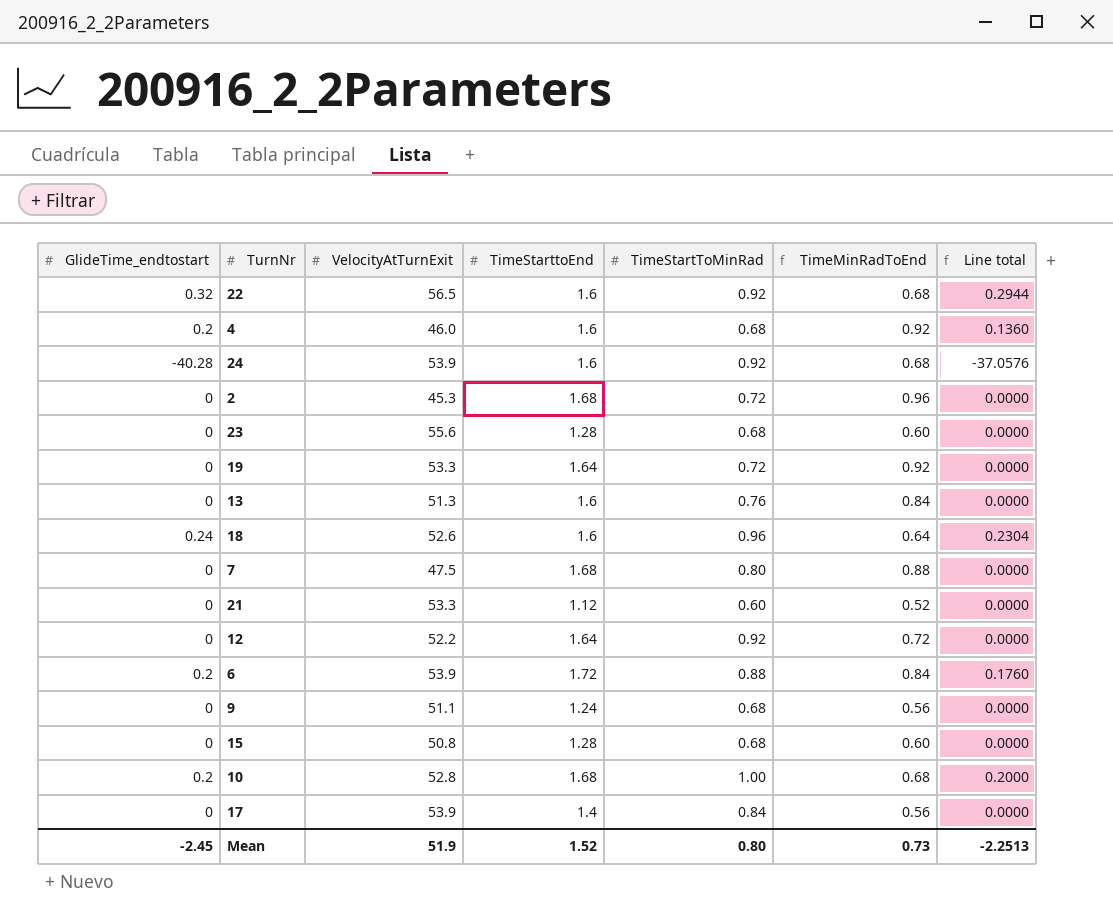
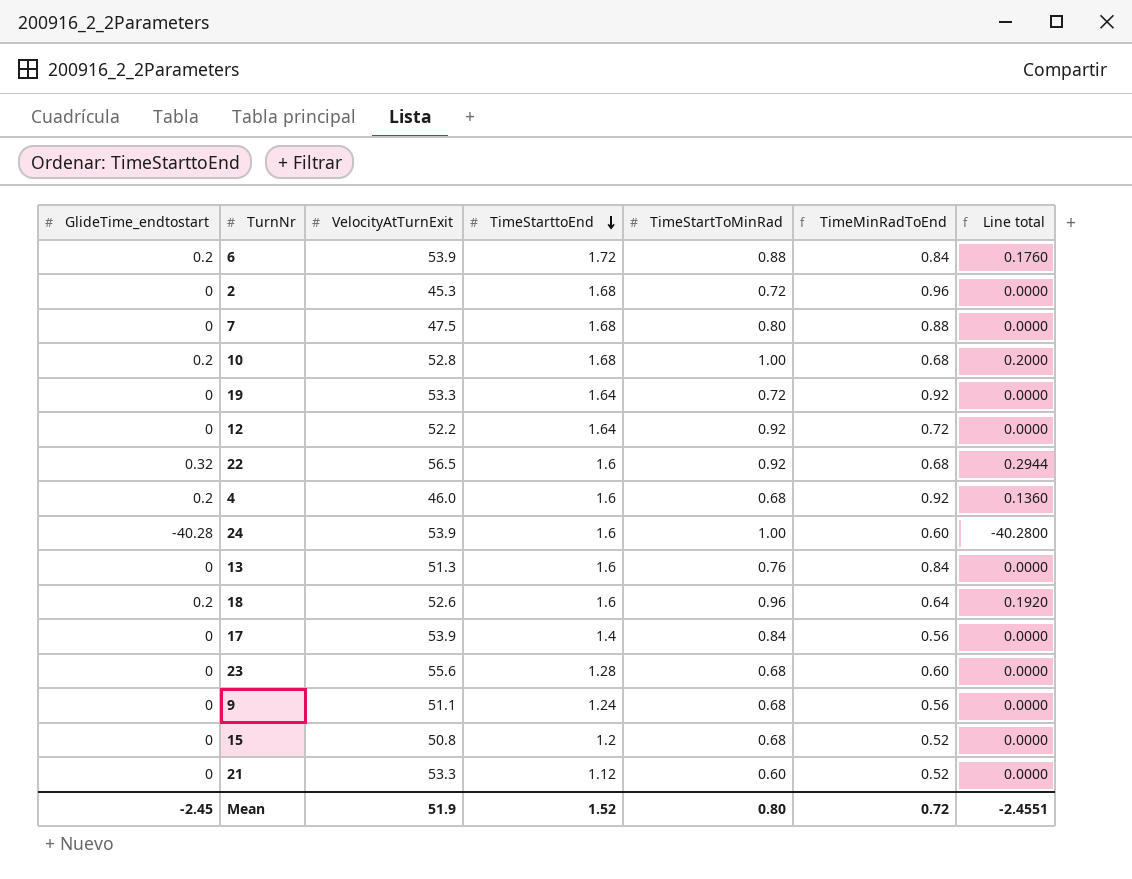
row order: none -> TimeStarttoEnd descending
24 | TimeStartToMinRad: 0.92 -> 1.00
24 | TimeMinRadToEnd: 0.68 -> 0.60
24 | Line total: -37.0576 -> -40.2800
18 | GlideTime_endtostart: 0.24 -> 0.2
18 | Line total: 0.2304 -> 0.1920
15 | TimeStarttoEnd: 1.28 -> 1.2
15 | TimeMinRadToEnd: 0.60 -> 0.52
Mean | TimeMinRadToEnd: 0.73 -> 0.72
Mean | Line total: -2.2513 -> -2.4551

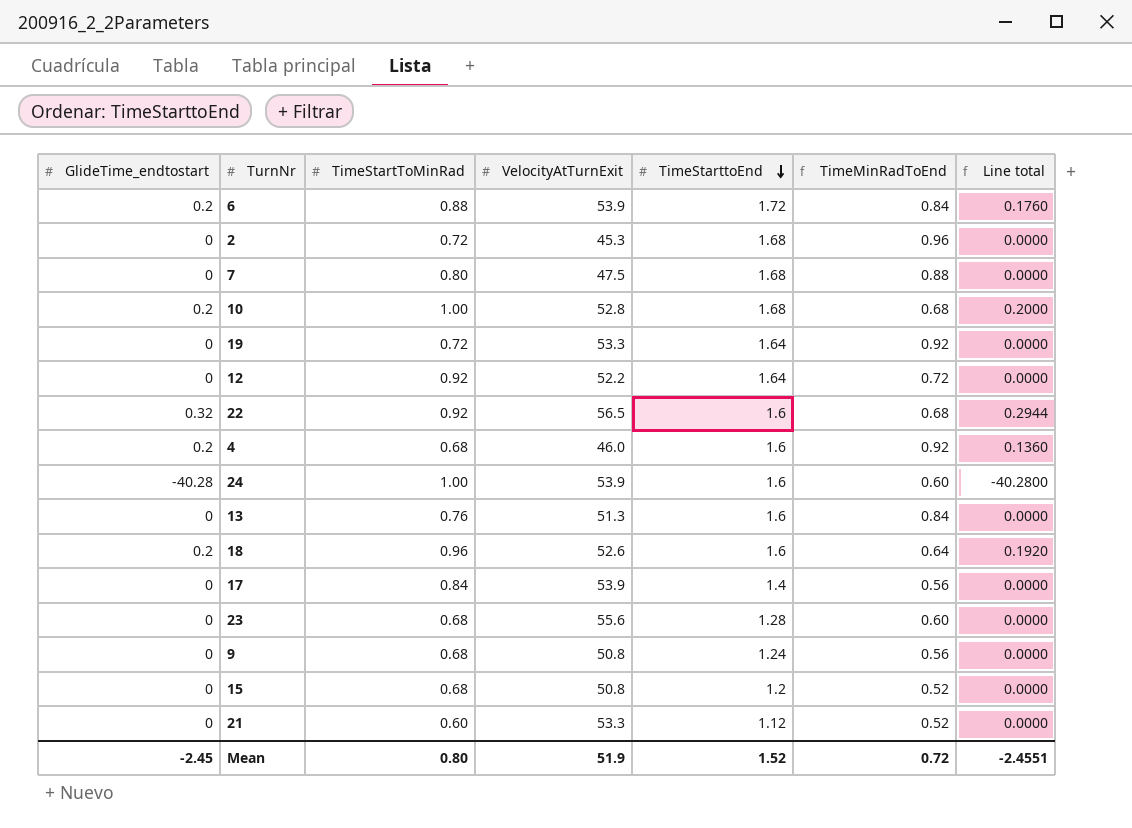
column TimeStartToMinRad | position: 5 -> 3
9 | VelocityAtTurnExit: 51.1 -> 50.8

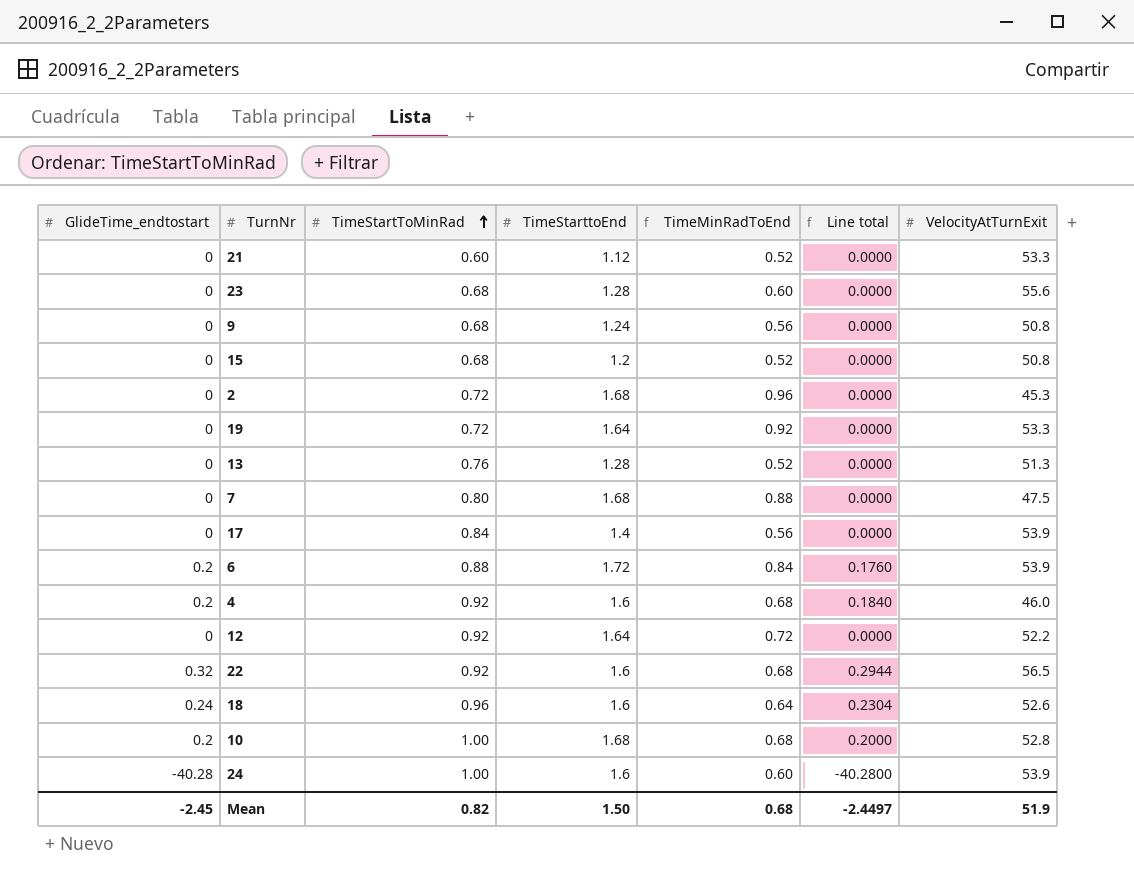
row order: TimeStarttoEnd descending -> TimeStartToMinRad ascending
column VelocityAtTurnExit | position: 4 -> 7
13 | TimeStarttoEnd: 1.6 -> 1.28
13 | TimeMinRadToEnd: 0.84 -> 0.52
4 | TimeStartToMinRad: 0.68 -> 0.92
4 | TimeMinRadToEnd: 0.92 -> 0.68
4 | Line total: 0.1360 -> 0.1840
18 | GlideTime_endtostart: 0.2 -> 0.24
18 | Line total: 0.1920 -> 0.2304
Mean | TimeStartToMinRad: 0.80 -> 0.82
Mean | TimeStarttoEnd: 1.52 -> 1.50
Mean | TimeMinRadToEnd: 0.72 -> 0.68
Mean | Line total: -2.4551 -> -2.4497

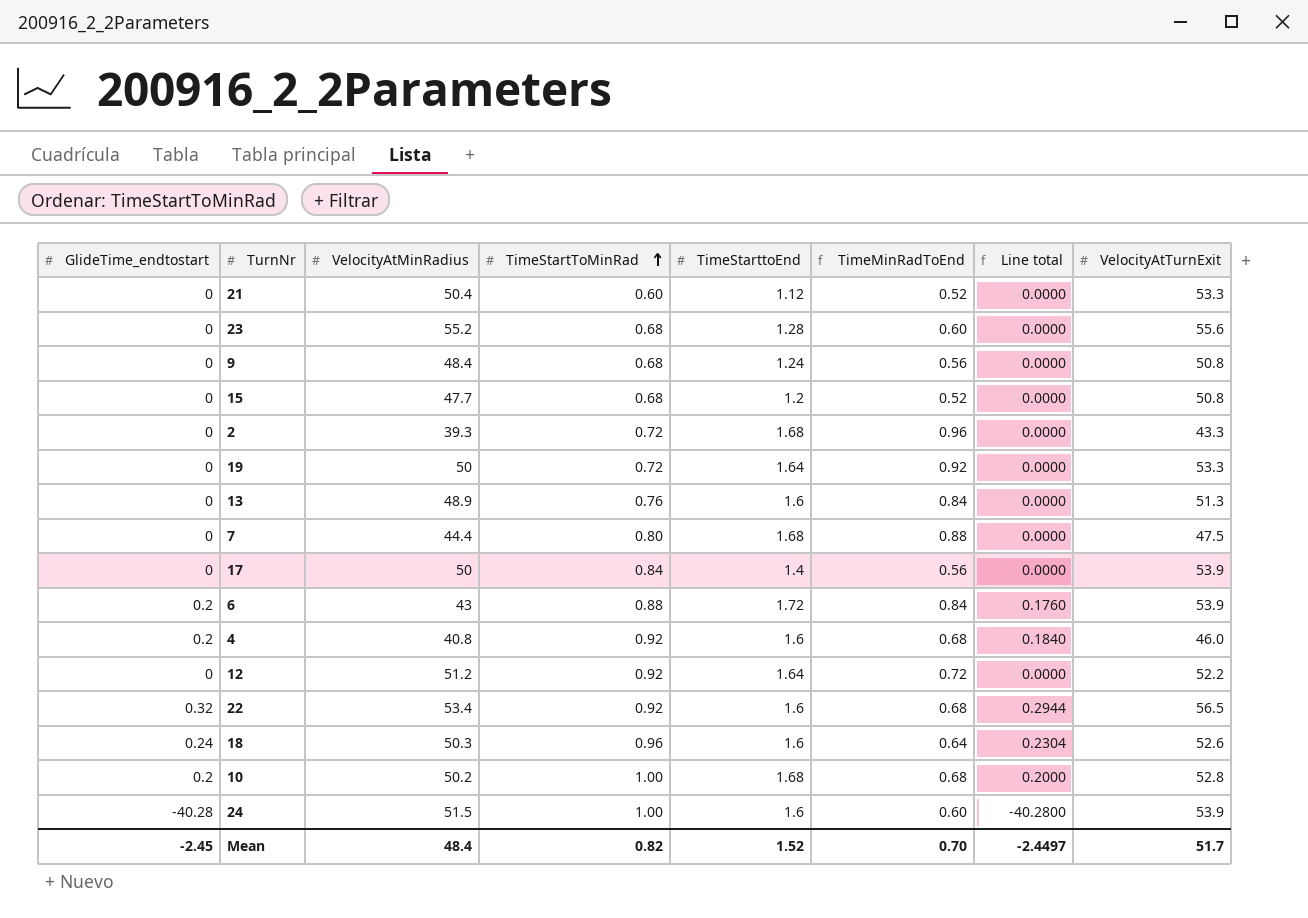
column VelocityAtMinRadius | position: none -> 3
2 | VelocityAtTurnExit: 45.3 -> 43.3
13 | TimeStarttoEnd: 1.28 -> 1.6
13 | TimeMinRadToEnd: 0.52 -> 0.84
Mean | TimeStarttoEnd: 1.50 -> 1.52
Mean | TimeMinRadToEnd: 0.68 -> 0.70
Mean | VelocityAtTurnExit: 51.9 -> 51.7

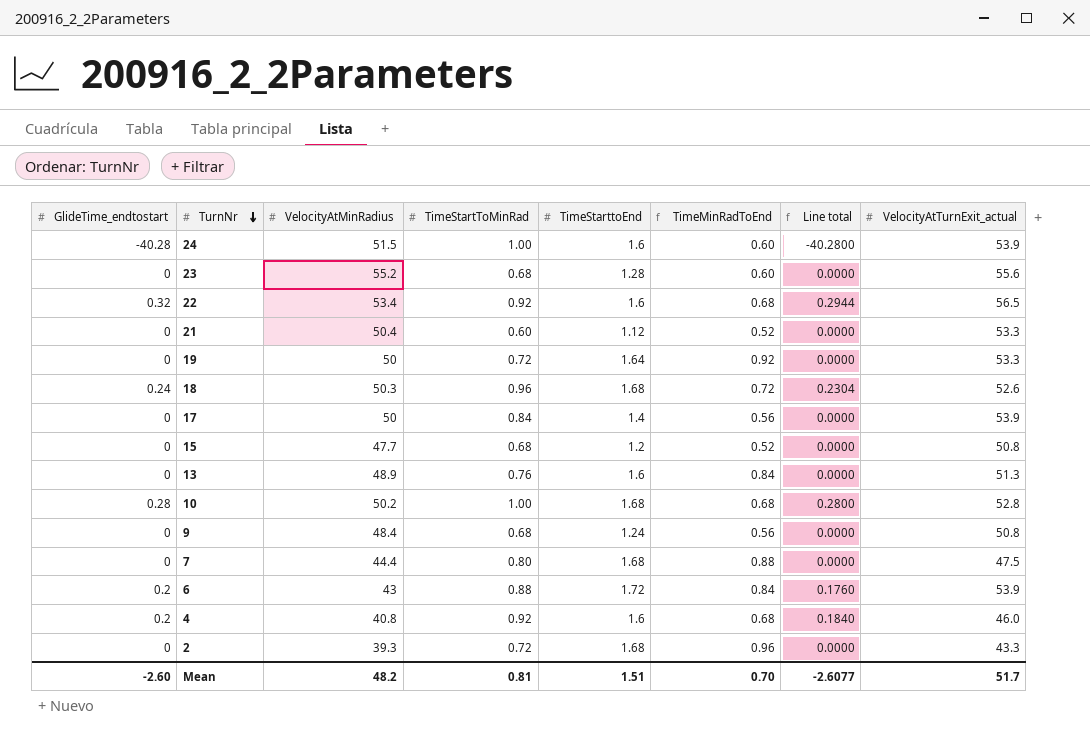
row order: TimeStartToMinRad ascending -> TurnNr descending
column name: VelocityAtTurnExit -> VelocityAtTurnExit_actual
row 12: 0 | 51.2 | 0.92 | 1.64 | 0.72 | 0.0000 | 52.2 -> none
18 | TimeStarttoEnd: 1.6 -> 1.68
18 | TimeMinRadToEnd: 0.64 -> 0.72
10 | GlideTime_endtostart: 0.2 -> 0.28
10 | Line total: 0.2000 -> 0.2800
Mean | GlideTime_endtostart: -2.45 -> -2.60
Mean | VelocityAtMinRadius: 48.4 -> 48.2
Mean | TimeStartToMinRad: 0.82 -> 0.81
Mean | TimeStarttoEnd: 1.52 -> 1.51
Mean | Line total: -2.4497 -> -2.6077

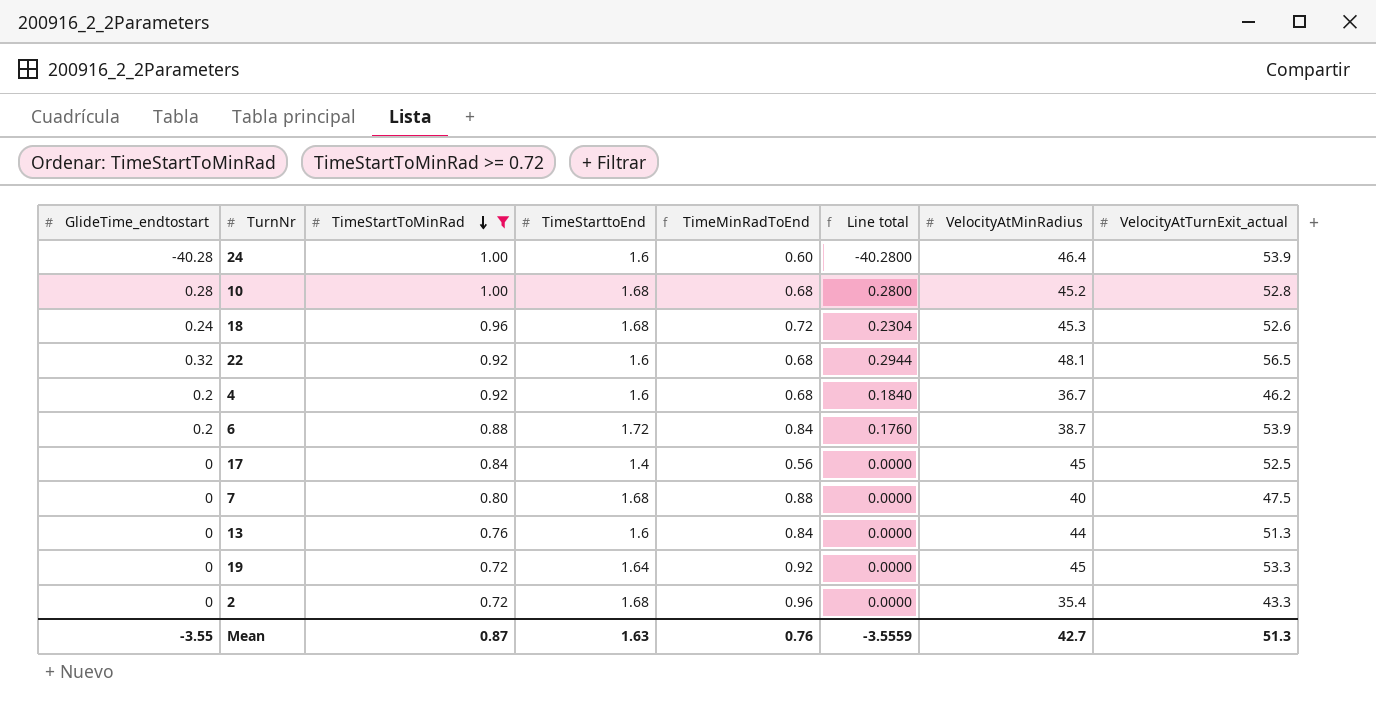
filter: none -> TimeStartToMinRad >= 0.72
row order: TurnNr descending -> TimeStartToMinRad descending
column VelocityAtMinRadius | position: 3 -> 7
24 | VelocityAtMinRadius: 51.5 -> 46.4
10 | VelocityAtMinRadius: 50.2 -> 45.2
18 | VelocityAtMinRadius: 50.3 -> 45.3
22 | VelocityAtMinRadius: 53.4 -> 48.1
4 | VelocityAtMinRadius: 40.8 -> 36.7
4 | VelocityAtTurnExit_actual: 46.0 -> 46.2
6 | VelocityAtMinRadius: 43 -> 38.7
17 | VelocityAtMinRadius: 50 -> 45
17 | VelocityAtTurnExit_actual: 53.9 -> 52.5
7 | VelocityAtMinRadius: 44.4 -> 40
13 | VelocityAtMinRadius: 48.9 -> 44
19 | VelocityAtMinRadius: 50 -> 45
2 | VelocityAtMinRadius: 39.3 -> 35.4
Mean | GlideTime_endtostart: -2.60 -> -3.55
Mean | TimeStartToMinRad: 0.81 -> 0.87
Mean | TimeStarttoEnd: 1.51 -> 1.63
Mean | TimeMinRadToEnd: 0.70 -> 0.76
Mean | Line total: -2.6077 -> -3.5559
Mean | VelocityAtMinRadius: 48.2 -> 42.7
Mean | VelocityAtTurnExit_actual: 51.7 -> 51.3

